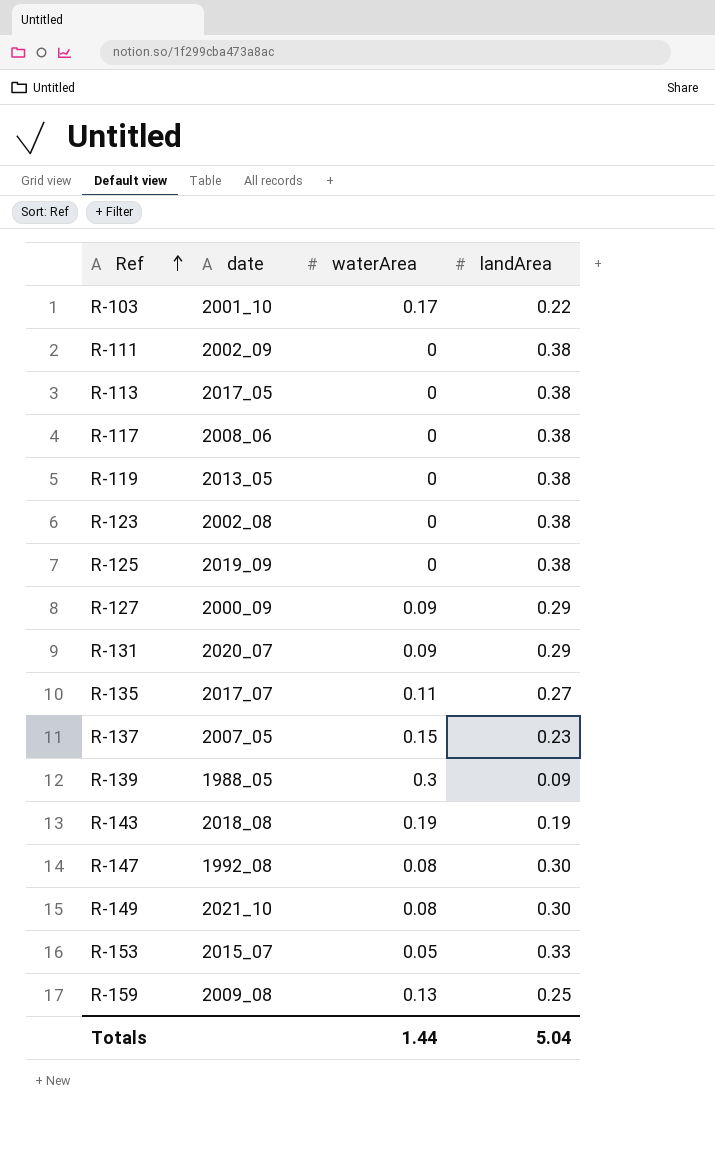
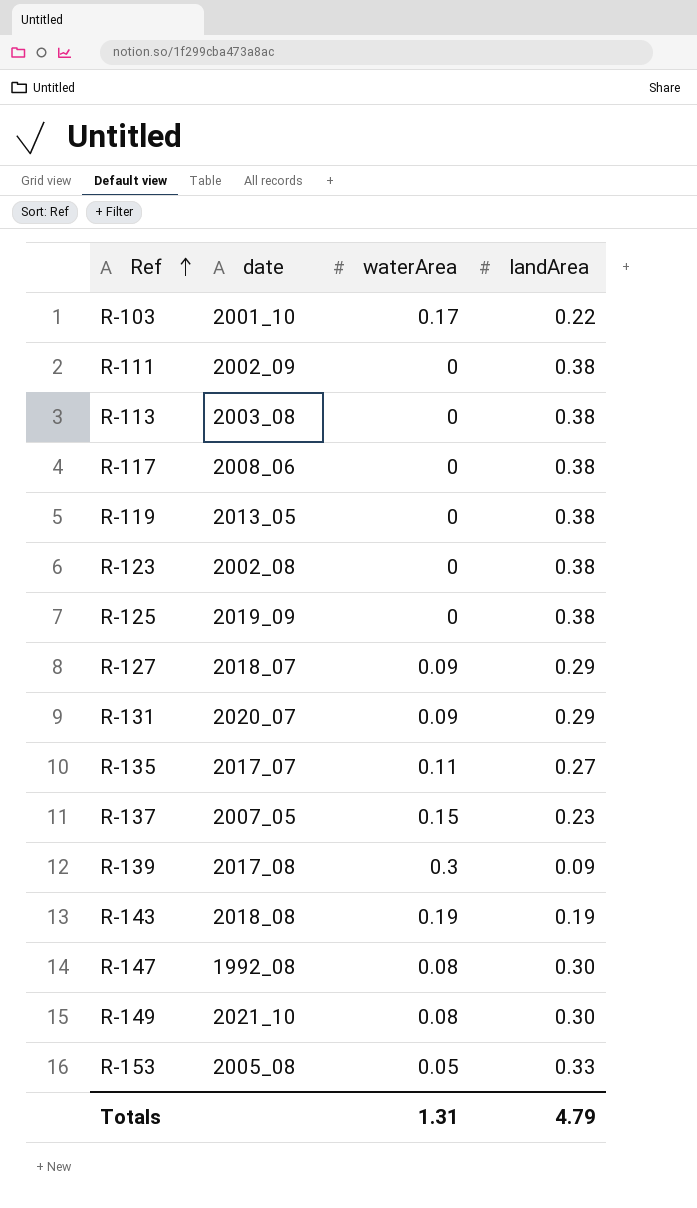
row R-159: 2009_08 | 0.13 | 0.25 -> none
R-113 | date: 2017_05 -> 2003_08
R-127 | date: 2000_09 -> 2018_07
R-139 | date: 1988_05 -> 2017_08
R-153 | date: 2015_07 -> 2005_08
Totals | waterArea: 1.44 -> 1.31
Totals | landArea: 5.04 -> 4.79

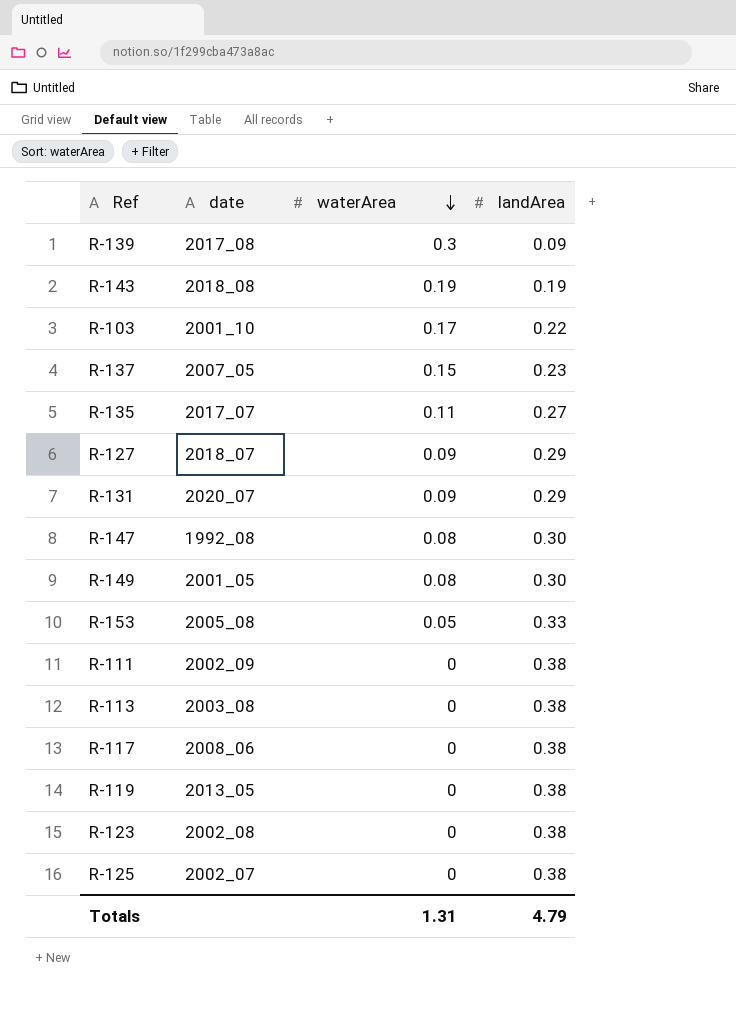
row order: Ref ascending -> waterArea descending
R-149 | date: 2021_10 -> 2001_05
R-125 | date: 2019_09 -> 2002_07

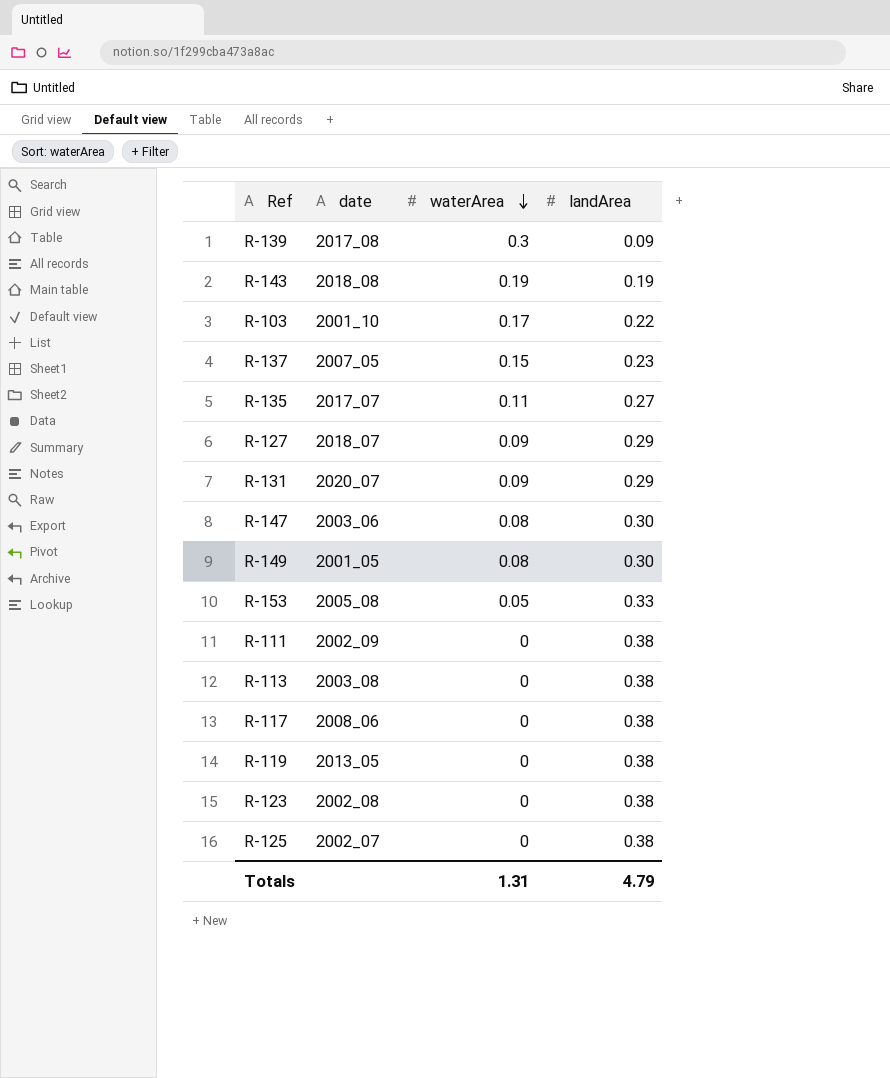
R-147 | date: 1992_08 -> 2003_06

